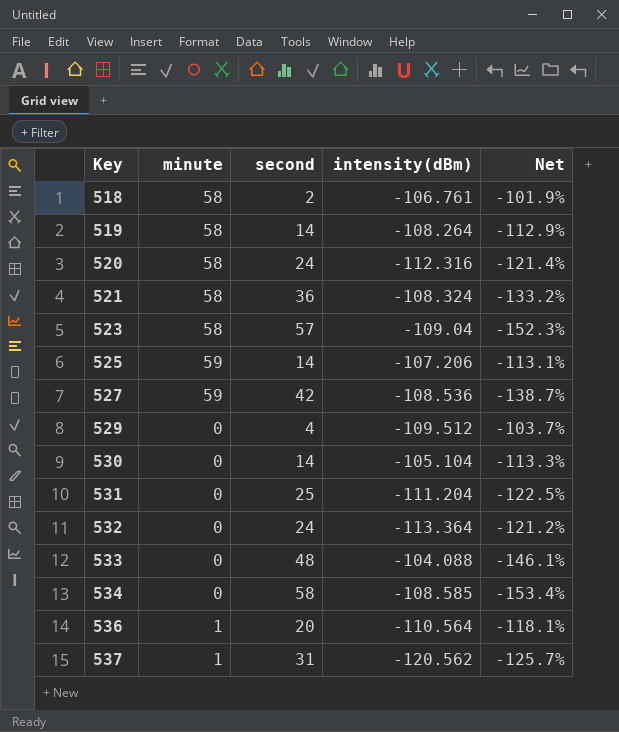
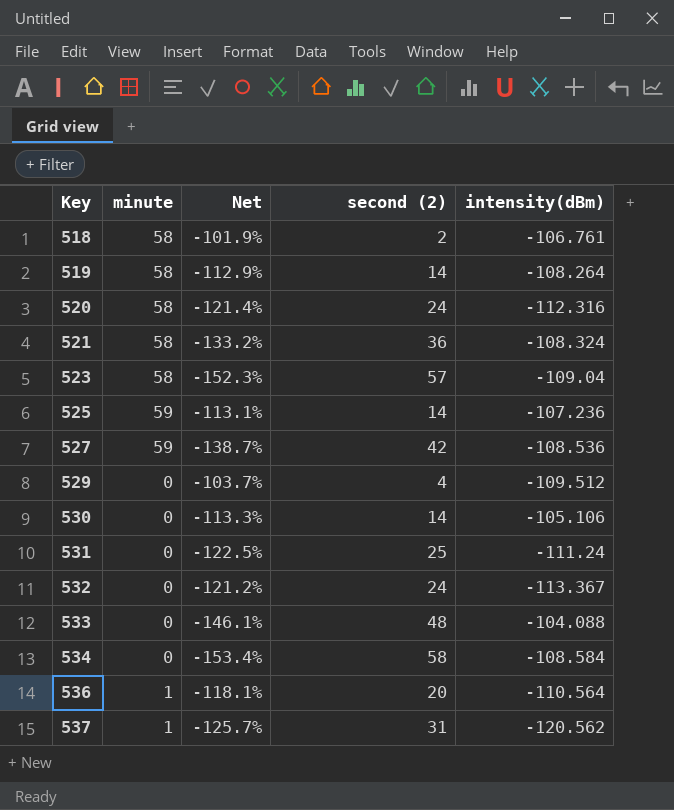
column Net | position: 5 -> 3
column name: second -> second (2)
525 | intensity(dBm): -107.206 -> -107.236
530 | intensity(dBm): -105.104 -> -105.106
531 | intensity(dBm): -111.204 -> -111.24
532 | intensity(dBm): -113.364 -> -113.367
534 | intensity(dBm): -108.585 -> -108.584

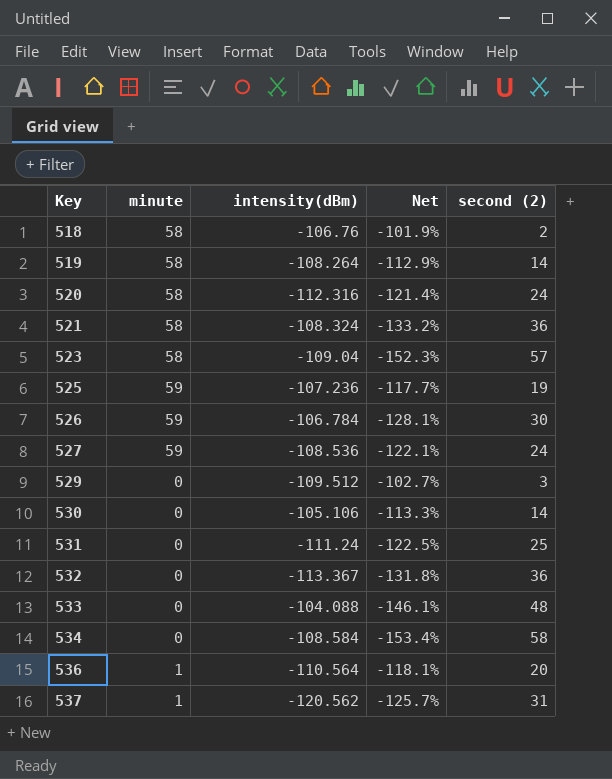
column intensity(dBm) | position: 5 -> 3
518 | intensity(dBm): -106.761 -> -106.76
525 | Net: -113.1% -> -117.7%
525 | second (2): 14 -> 19
row 526: none -> 59 | -106.784 | -128.1% | 30
527 | Net: -138.7% -> -122.1%
527 | second (2): 42 -> 24
529 | Net: -103.7% -> -102.7%
529 | second (2): 4 -> 3
532 | Net: -121.2% -> -131.8%
532 | second (2): 24 -> 36

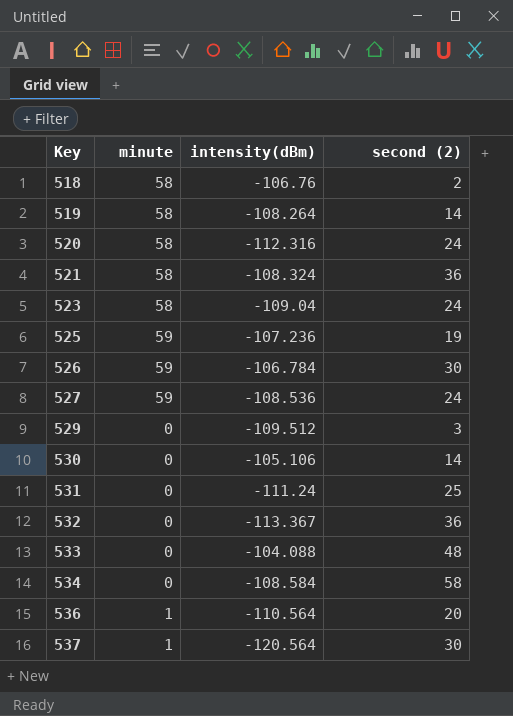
column Net | formula: ([second (2)] - [intensity(dBm)]) / [intensity(dBm)] -> none
523 | second (2): 57 -> 24
537 | intensity(dBm): -120.562 -> -120.564
537 | second (2): 31 -> 30

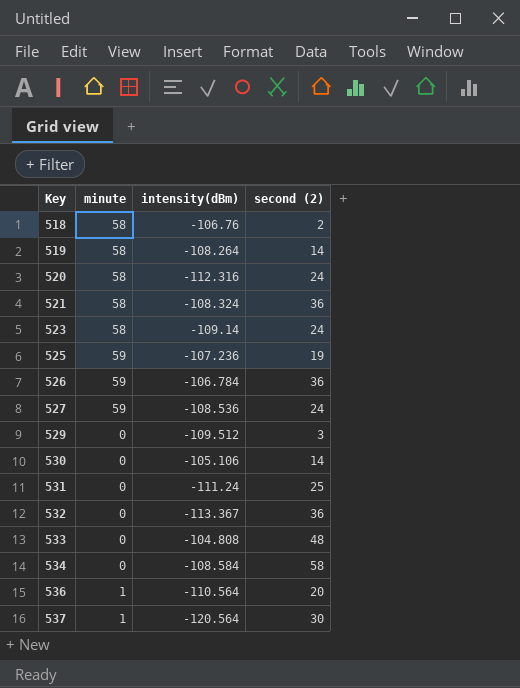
523 | intensity(dBm): -109.04 -> -109.14
526 | second (2): 30 -> 36
533 | intensity(dBm): -104.088 -> -104.808

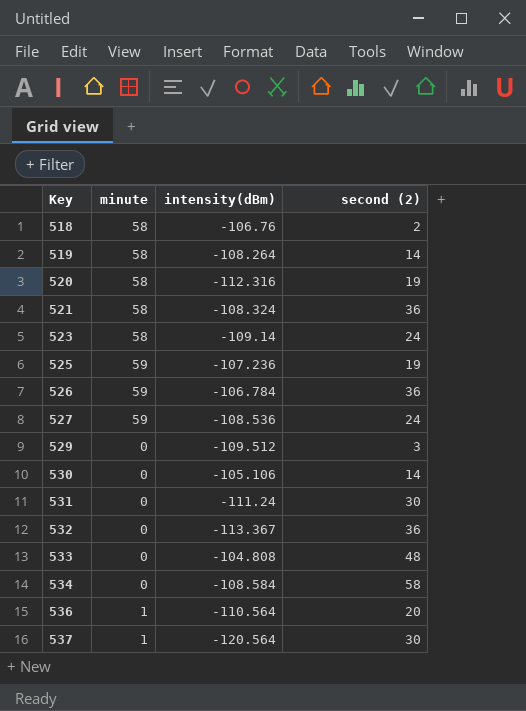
520 | second (2): 24 -> 19
531 | second (2): 25 -> 30

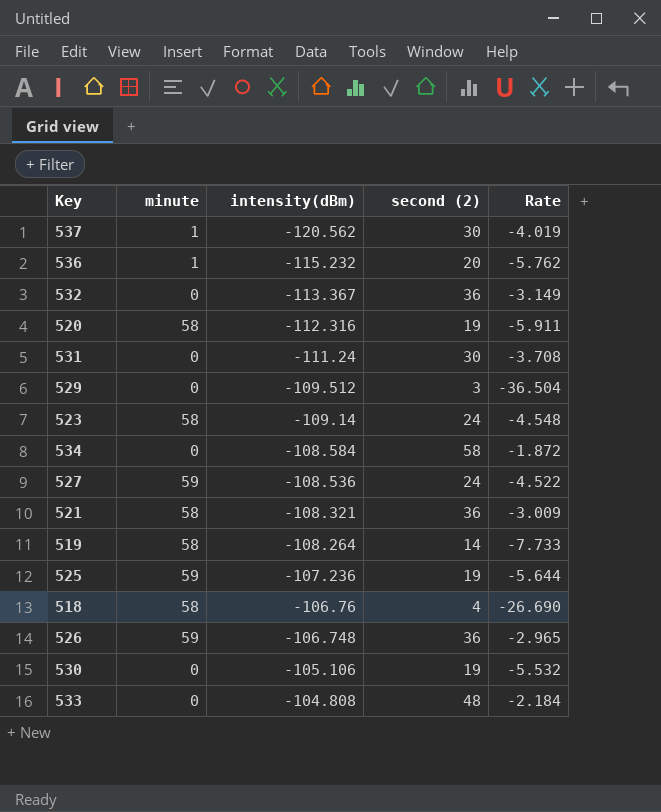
row order: Key ascending -> intensity(dBm) ascending
column Rate | formula: none -> [intensity(dBm)] / [second (2)]
537 | intensity(dBm): -120.564 -> -120.562
536 | intensity(dBm): -110.564 -> -115.232
521 | intensity(dBm): -108.324 -> -108.321
518 | second (2): 2 -> 4
526 | intensity(dBm): -106.784 -> -106.748
530 | second (2): 14 -> 19

